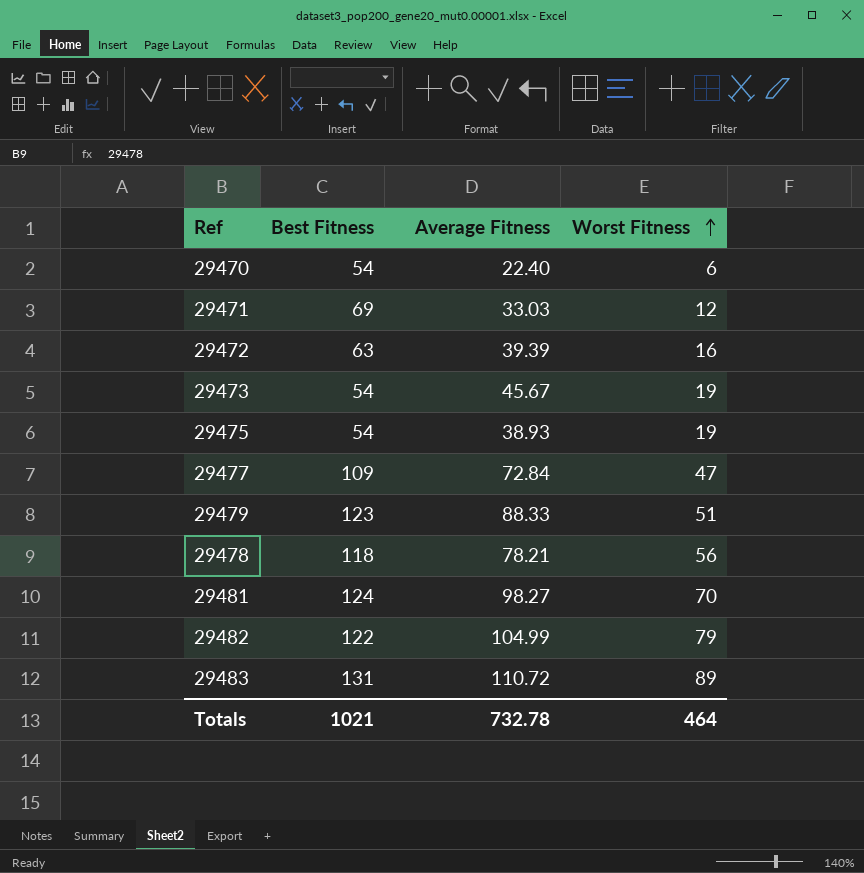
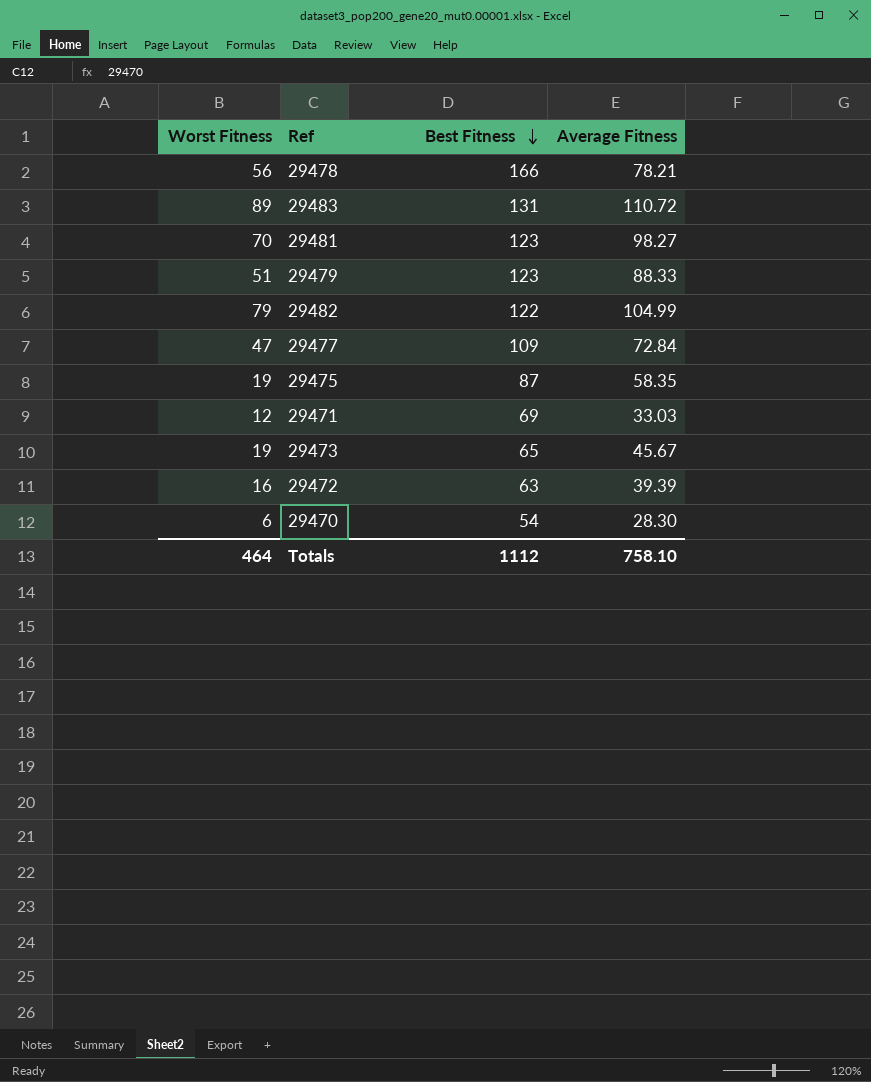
row order: Worst Fitness ascending -> Best Fitness descending
column Worst Fitness | position: 4 -> 1
29478 | Best Fitness: 118 -> 166
29481 | Best Fitness: 124 -> 123
29475 | Best Fitness: 54 -> 87
29475 | Average Fitness: 38.93 -> 58.35
29473 | Best Fitness: 54 -> 65
29470 | Average Fitness: 22.40 -> 28.30
Totals | Best Fitness: 1021 -> 1112
Totals | Average Fitness: 732.78 -> 758.10

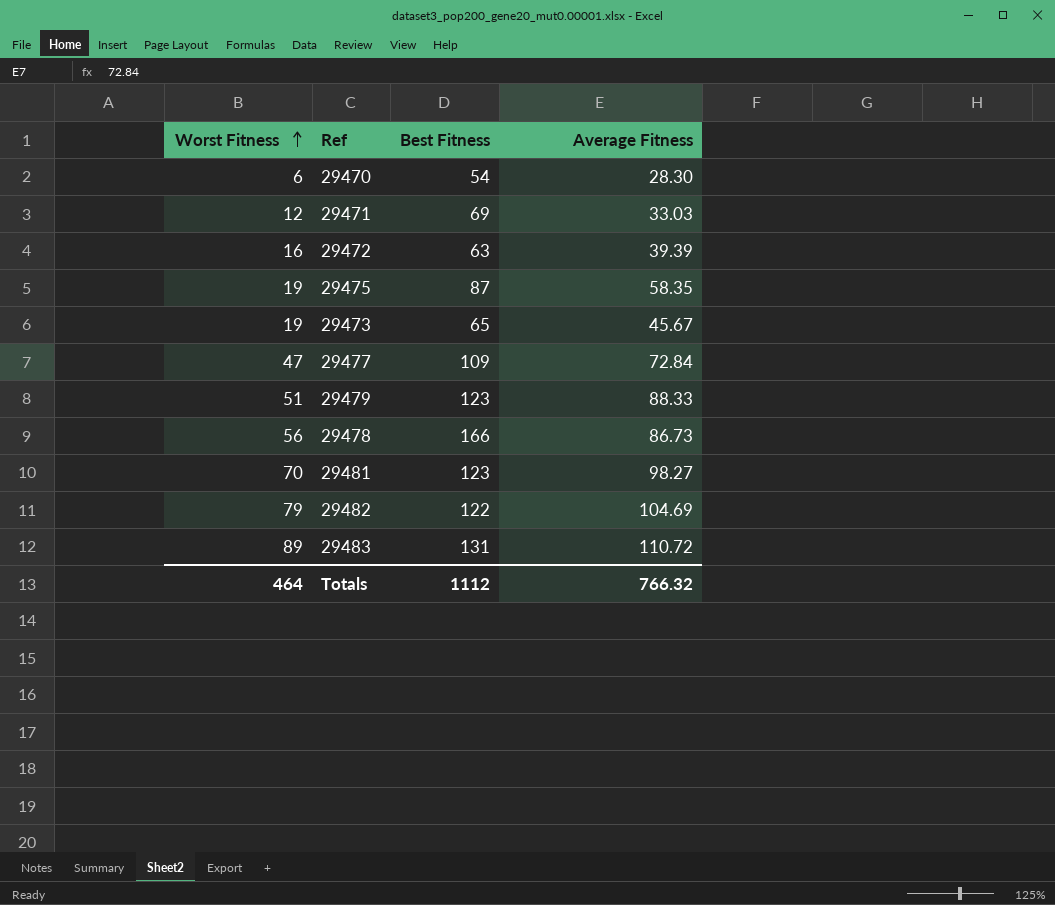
row order: Best Fitness descending -> Worst Fitness ascending
29478 | Average Fitness: 78.21 -> 86.73
29482 | Average Fitness: 104.99 -> 104.69
Totals | Average Fitness: 758.10 -> 766.32

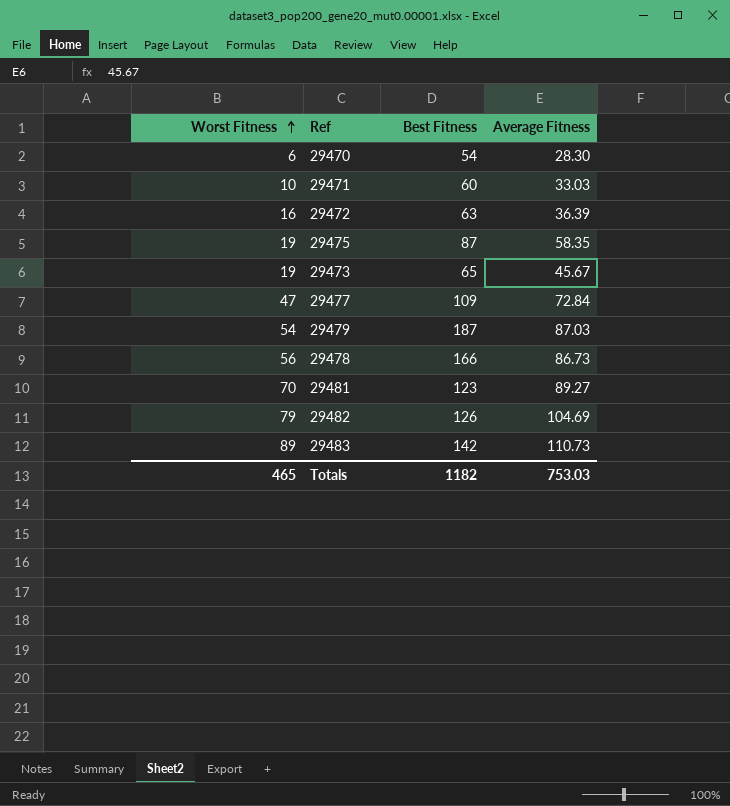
29471 | Worst Fitness: 12 -> 10
29471 | Best Fitness: 69 -> 60
29472 | Average Fitness: 39.39 -> 36.39
29479 | Worst Fitness: 51 -> 54
29479 | Best Fitness: 123 -> 187
29479 | Average Fitness: 88.33 -> 87.03
29481 | Average Fitness: 98.27 -> 89.27
29482 | Best Fitness: 122 -> 126
29483 | Best Fitness: 131 -> 142
29483 | Average Fitness: 110.72 -> 110.73
Totals | Worst Fitness: 464 -> 465
Totals | Best Fitness: 1112 -> 1182
Totals | Average Fitness: 766.32 -> 753.03

